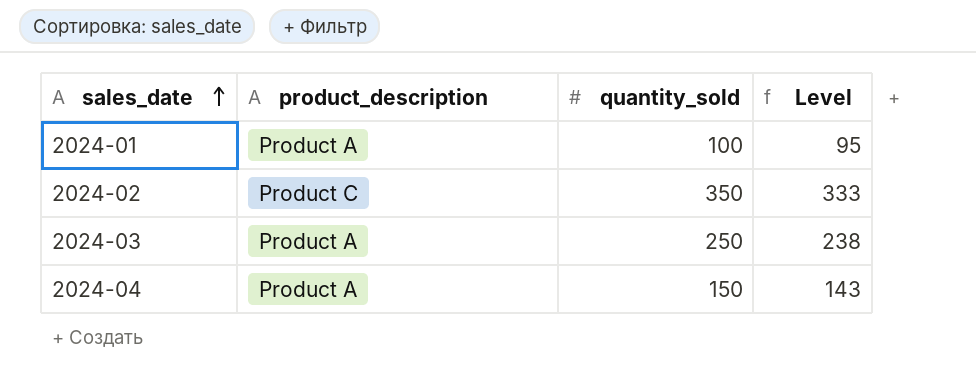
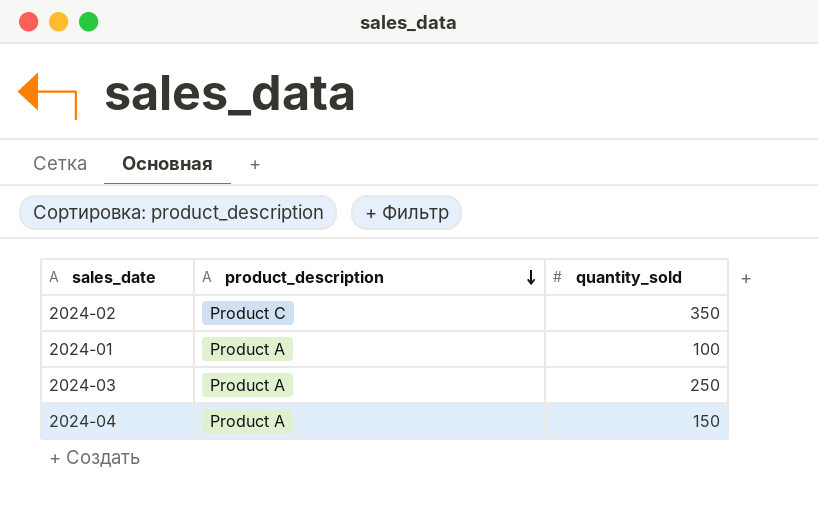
row order: sales_date ascending -> product_description descending
column Level | formula: [quantity_sold] * 0.95 -> none

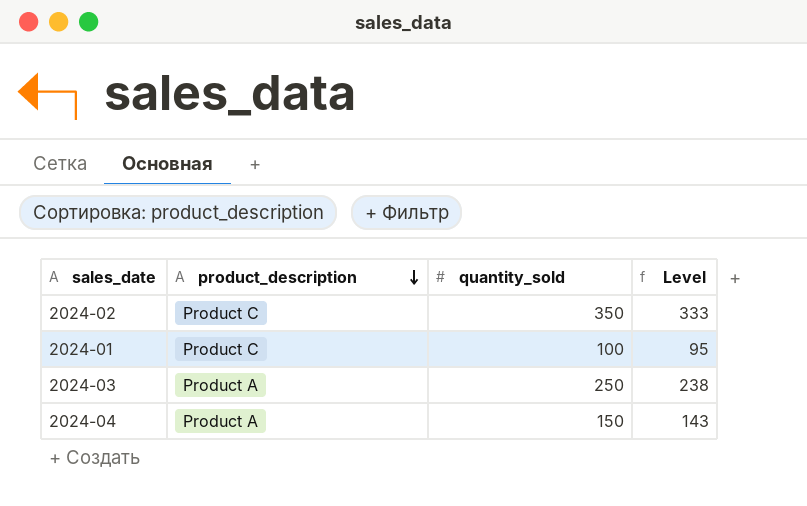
column Level | formula: none -> [quantity_sold] * 0.95
2024-01 | product_description: Product A -> Product C

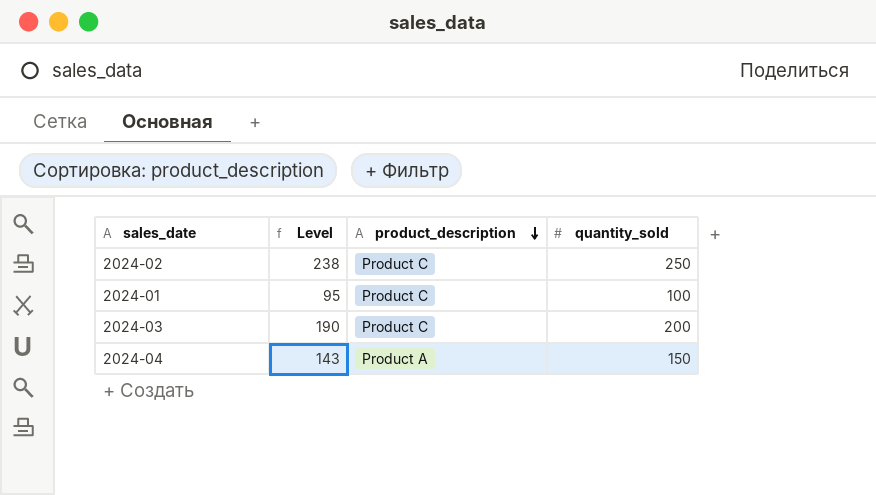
column Level | position: 4 -> 2
2024-02 | Level: 333 -> 238
2024-02 | quantity_sold: 350 -> 250
2024-03 | Level: 238 -> 190
2024-03 | product_description: Product A -> Product C
2024-03 | quantity_sold: 250 -> 200

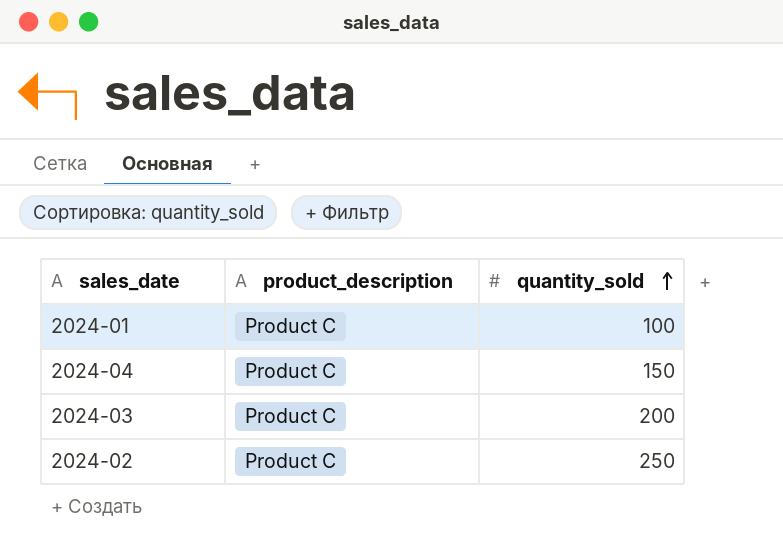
row order: product_description descending -> quantity_sold ascending
column Level | formula: [quantity_sold] * 0.95 -> none
2024-04 | product_description: Product A -> Product C

